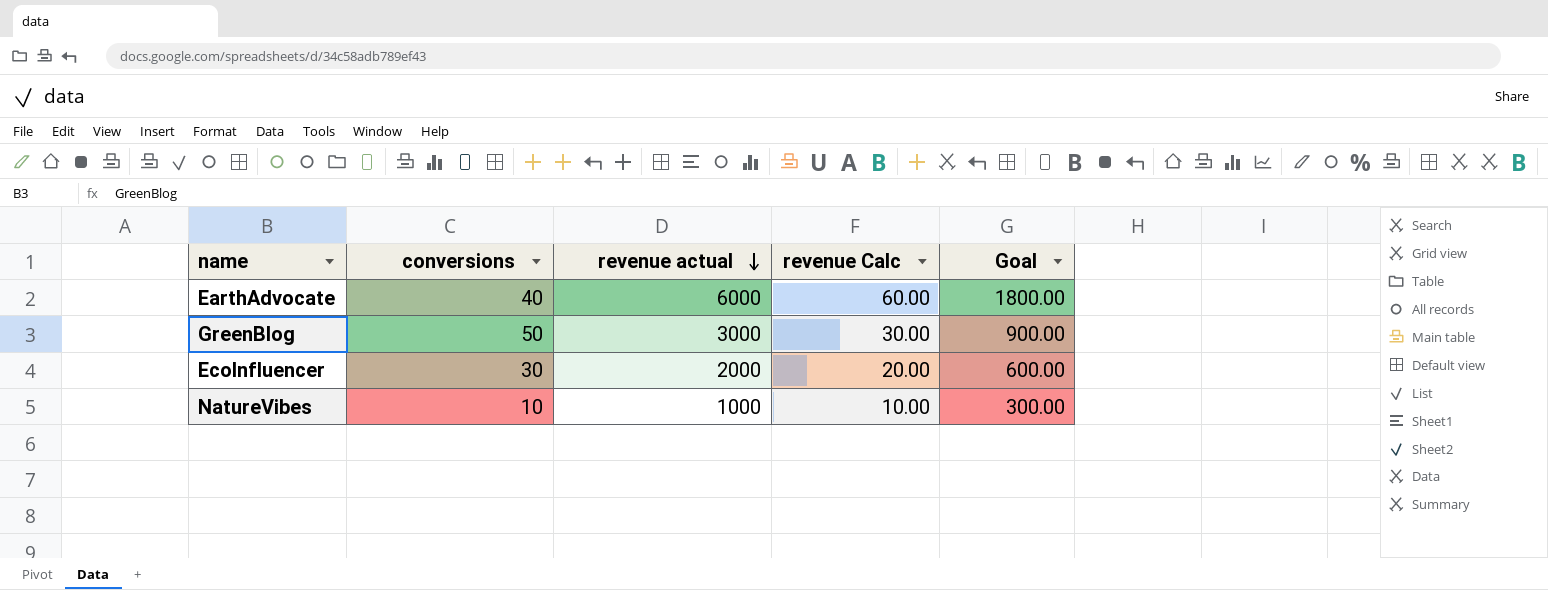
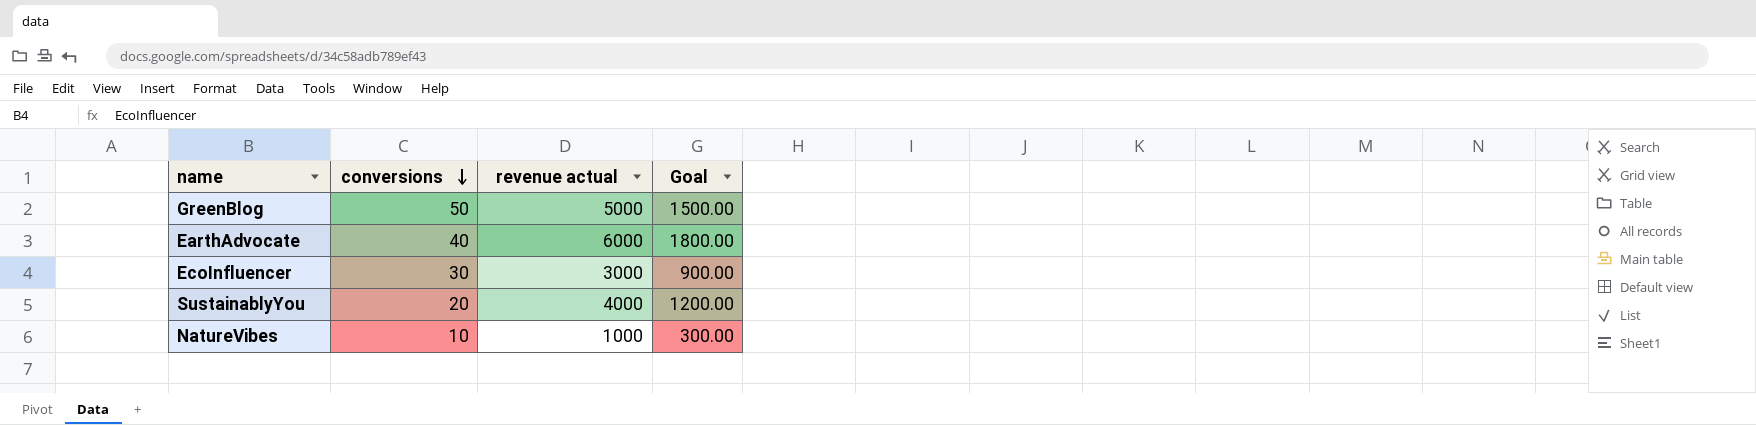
row order: revenue actual descending -> conversions descending
column revenue Calc | formula: [revenue actual] * 0.01 -> none
GreenBlog | revenue actual: 3000 -> 5000
GreenBlog | Goal: 900.00 -> 1500.00
EcoInfluencer | revenue actual: 2000 -> 3000
EcoInfluencer | Goal: 600.00 -> 900.00
row SustainablyYou: none -> 20 | 4000 | 1200.00

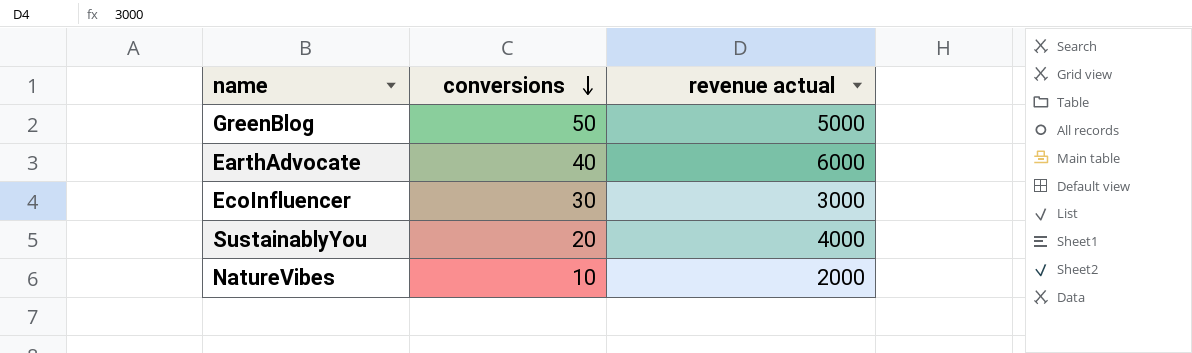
column Goal | formula: [revenue actual] * 0.3 -> none
NatureVibes | revenue actual: 1000 -> 2000

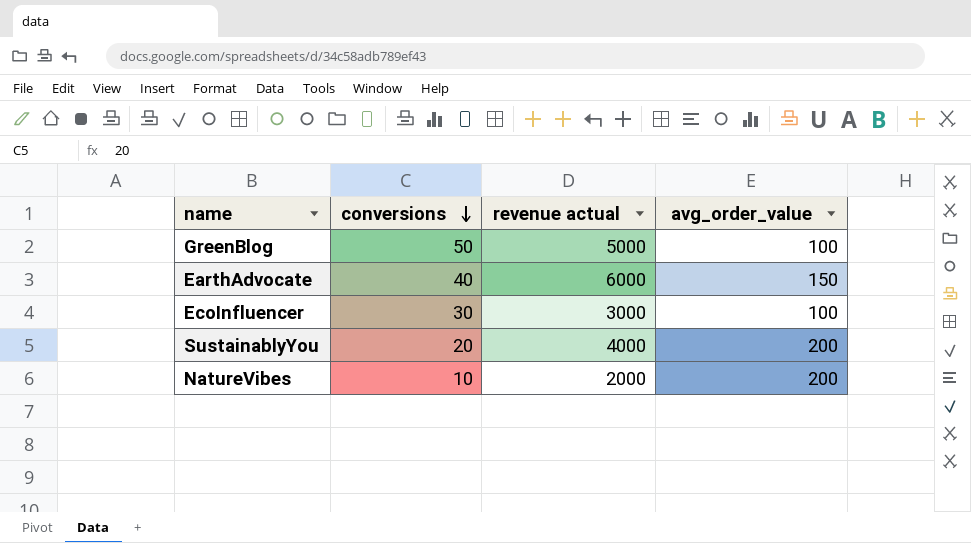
column avg_order_value | formula: none -> [revenue actual] / [conversions]

